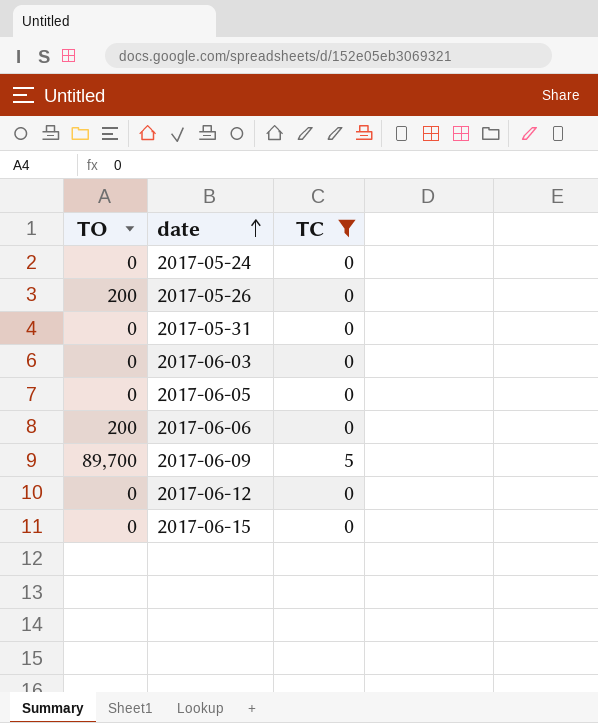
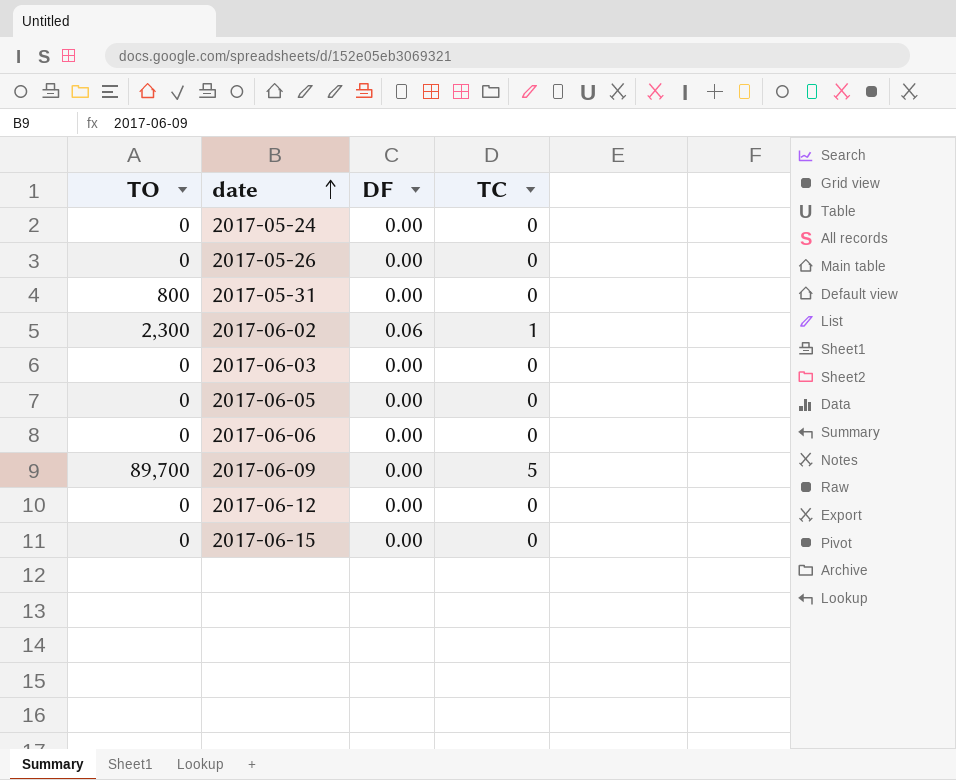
filter: TC != 1 -> none
column DF | position: none -> 3
2017-05-26 | TO: 200 -> 0
2017-05-31 | TO: 0 -> 800
2017-06-06 | TO: 200 -> 0

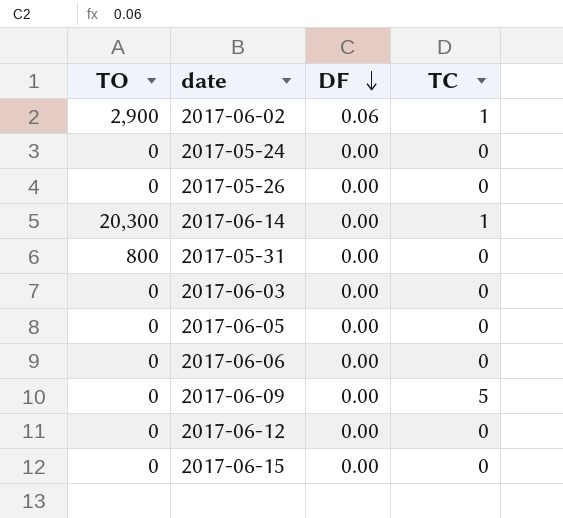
row order: date ascending -> DF descending
2017-06-02 | TO: 2,300 -> 2,900
row 2017-06-14: none -> 20,300 | 0.00 | 1
2017-06-09 | TO: 89,700 -> 0

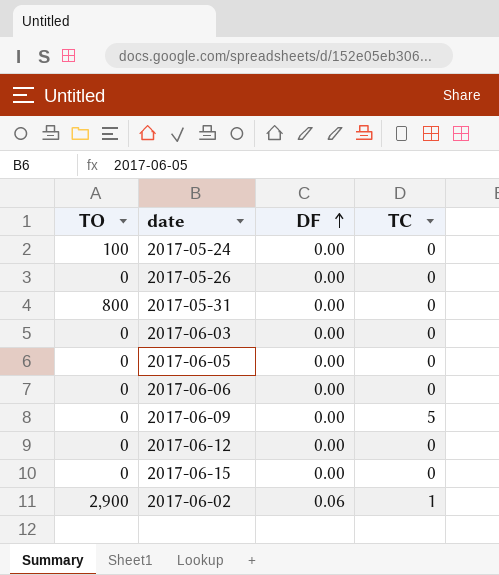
row order: DF descending -> DF ascending
row 2017-06-14: 20,300 | 0.00 | 1 -> none
2017-05-24 | TO: 0 -> 100

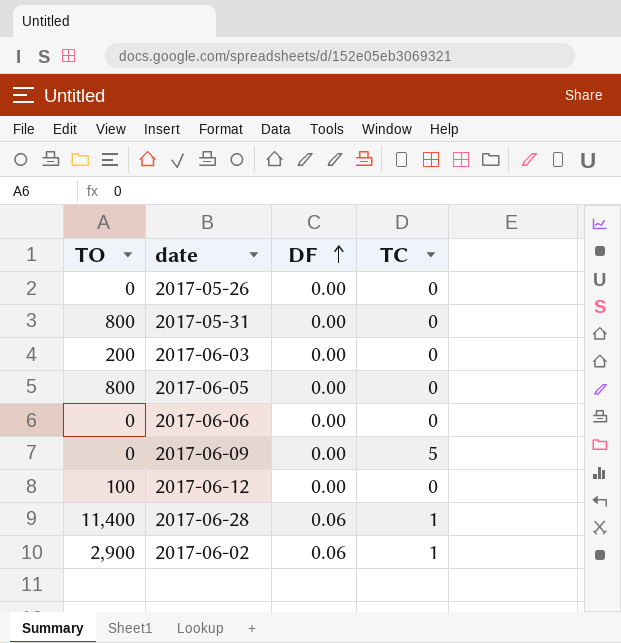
row 2017-05-24: 100 | 0.00 | 0 -> none
row 2017-06-15: 0 | 0.00 | 0 -> none
2017-06-03 | TO: 0 -> 200
2017-06-05 | TO: 0 -> 800
2017-06-12 | TO: 0 -> 100
row 2017-06-28: none -> 11,400 | 0.06 | 1

